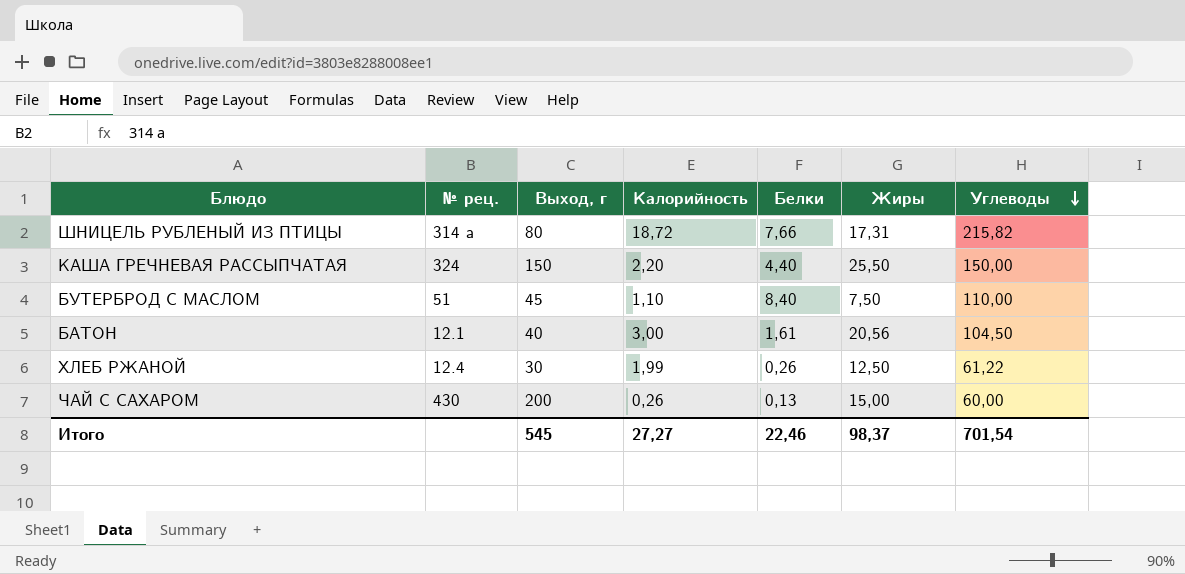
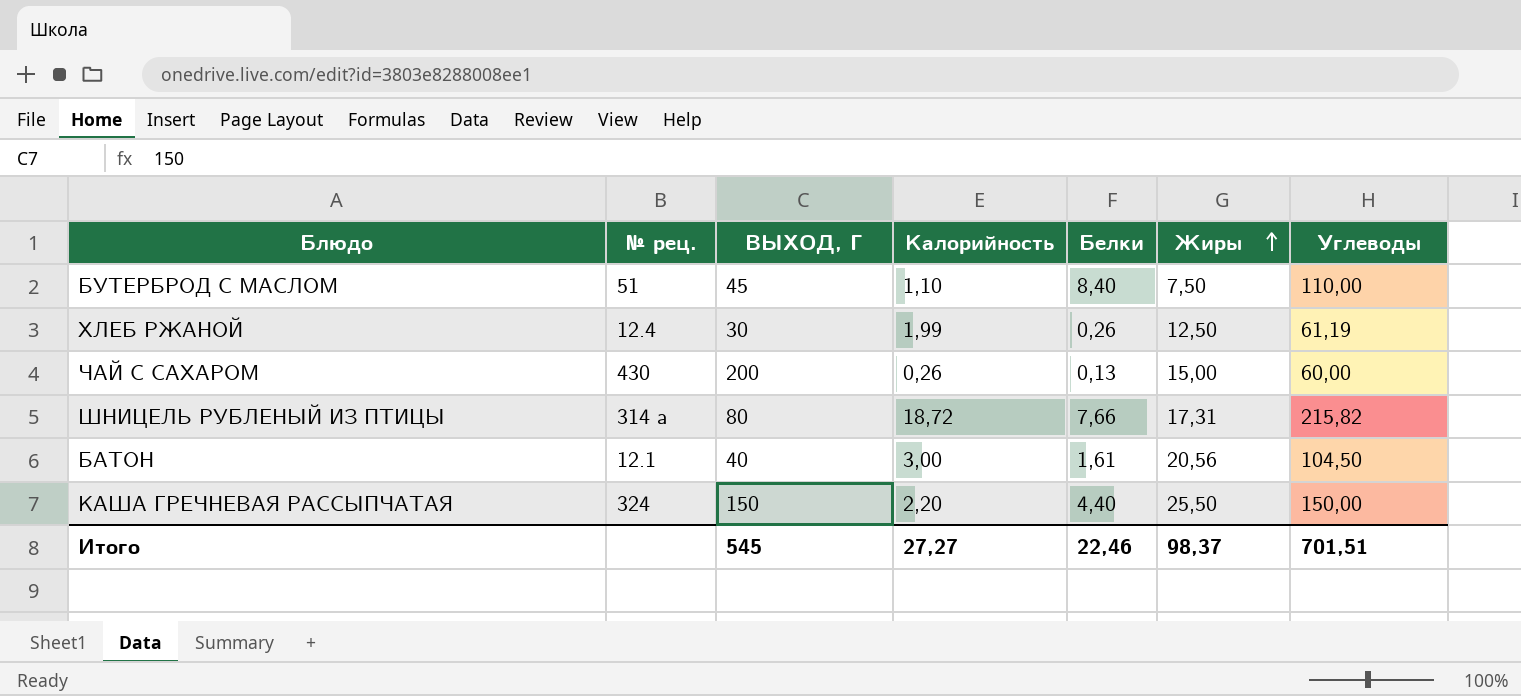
row order: Углеводы descending -> Жиры ascending
column name: Выход, г -> ВЫХОД, Г
ХЛЕБ РЖАНОЙ | Углеводы: 61,22 -> 61,19
Итого | Углеводы: 701,54 -> 701,51

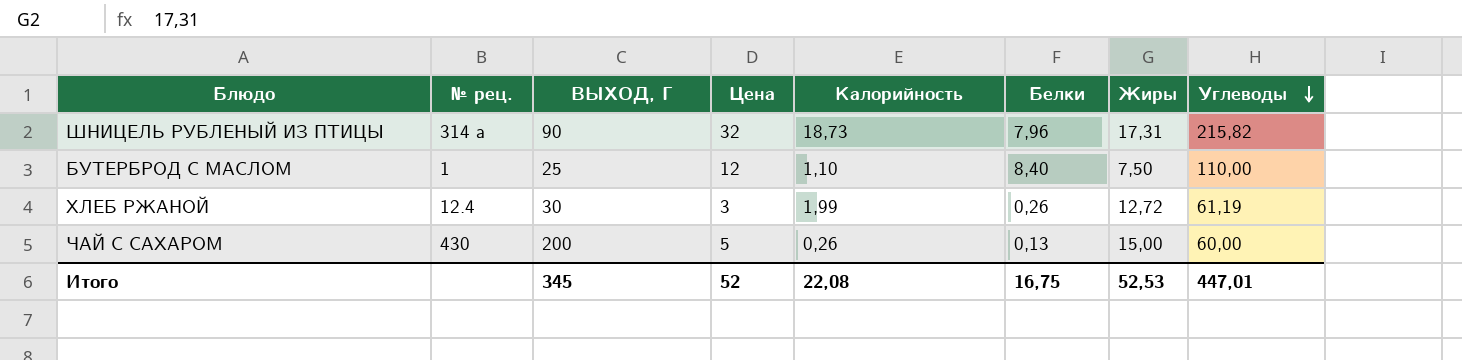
row order: Жиры ascending -> Углеводы descending
column Цена | position: none -> 4
row БАТОН: 12.1 | 40 | 3,00 | 1,61 | 20,56 | 104,50 -> none
row КАША ГРЕЧНЕВАЯ РАССЫПЧАТАЯ: 324 | 150 | 2,20 | 4,40 | 25,50 | 150,00 -> none
ШНИЦЕЛЬ РУБЛЕНЫЙ ИЗ ПТИЦЫ | ВЫХОД, Г: 80 -> 90
ШНИЦЕЛЬ РУБЛЕНЫЙ ИЗ ПТИЦЫ | Калорийность: 18,72 -> 18,73
ШНИЦЕЛЬ РУБЛЕНЫЙ ИЗ ПТИЦЫ | Белки: 7,66 -> 7,96
БУТЕРБРОД С МАСЛОМ | № рец.: 51 -> 1
БУТЕРБРОД С МАСЛОМ | ВЫХОД, Г: 45 -> 25
ХЛЕБ РЖАНОЙ | Жиры: 12,50 -> 12,72
Итого | ВЫХОД, Г: 545 -> 345
Итого | Калорийность: 27,27 -> 22,08
Итого | Белки: 22,46 -> 16,75
Итого | Жиры: 98,37 -> 52,53
Итого | Углеводы: 701,51 -> 447,01

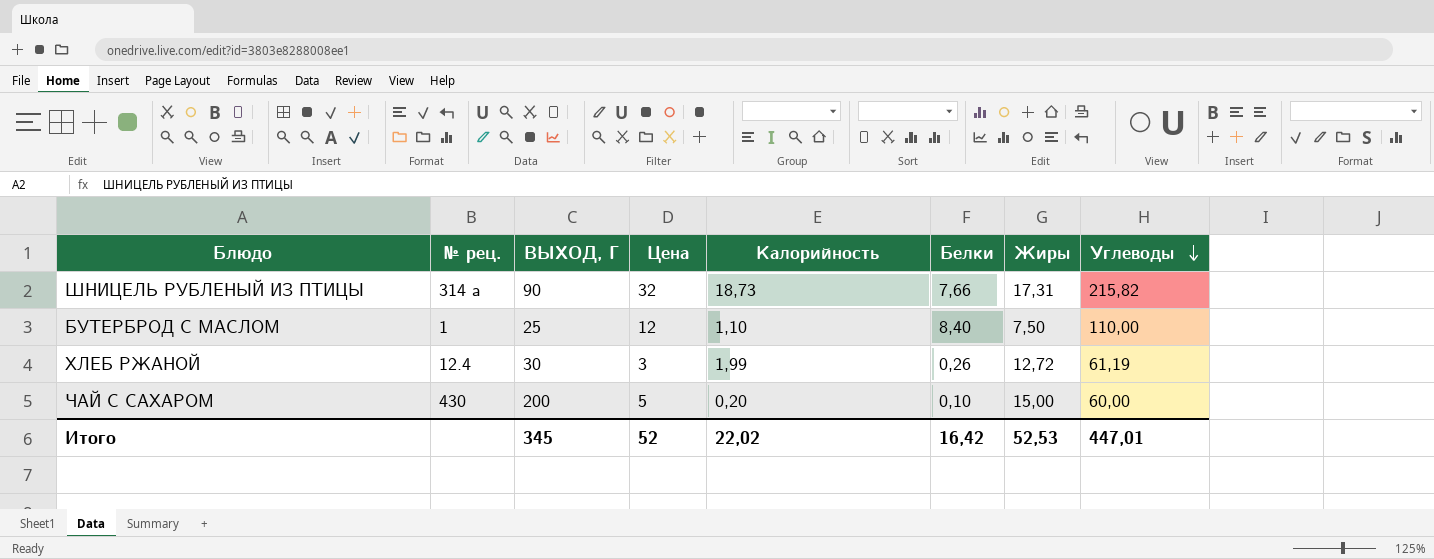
ШНИЦЕЛЬ РУБЛЕНЫЙ ИЗ ПТИЦЫ | Белки: 7,96 -> 7,66
ЧАЙ С САХАРОМ | Калорийность: 0,26 -> 0,20
ЧАЙ С САХАРОМ | Белки: 0,13 -> 0,10
Итого | Калорийность: 22,08 -> 22,02
Итого | Белки: 16,75 -> 16,42

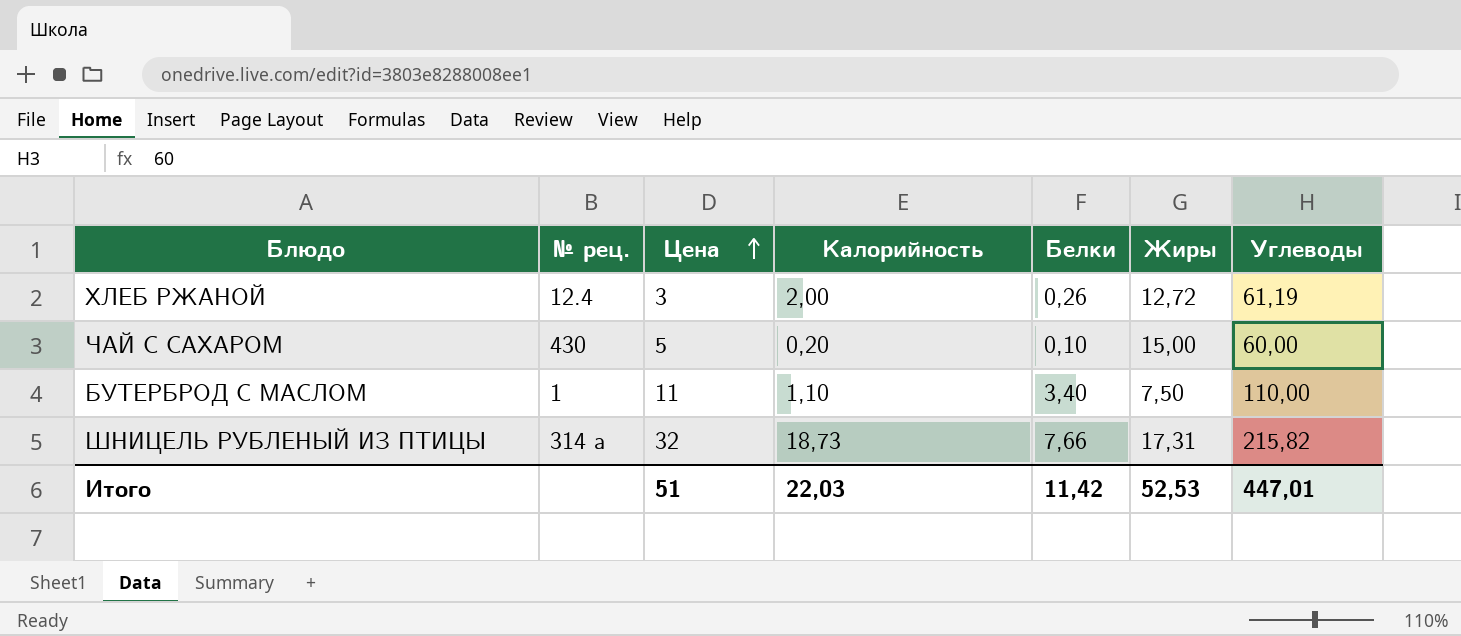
row order: Углеводы descending -> Цена ascending
column ВЫХОД, Г | position: 3 -> none
ХЛЕБ РЖАНОЙ | Калорийность: 1,99 -> 2,00
БУТЕРБРОД С МАСЛОМ | Цена: 12 -> 11
БУТЕРБРОД С МАСЛОМ | Белки: 8,40 -> 3,40
Итого | Цена: 52 -> 51
Итого | Калорийность: 22,02 -> 22,03
Итого | Белки: 16,42 -> 11,42

